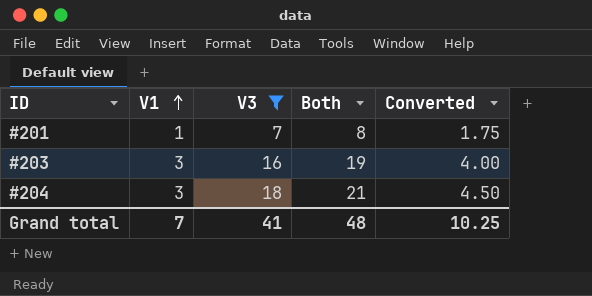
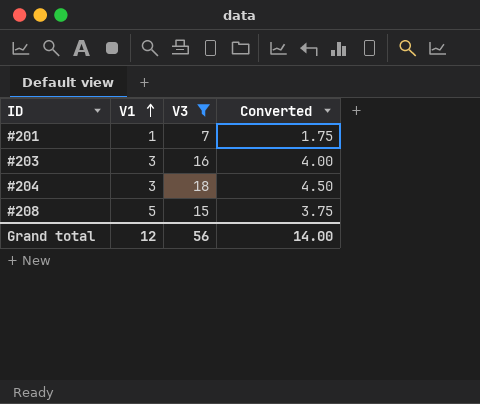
column Both | formula: [V1] + [V3] -> none
row #208: none -> 5 | 15 | 3.75
Grand total | V1: 7 -> 12
Grand total | V3: 41 -> 56
Grand total | Converted: 10.25 -> 14.00

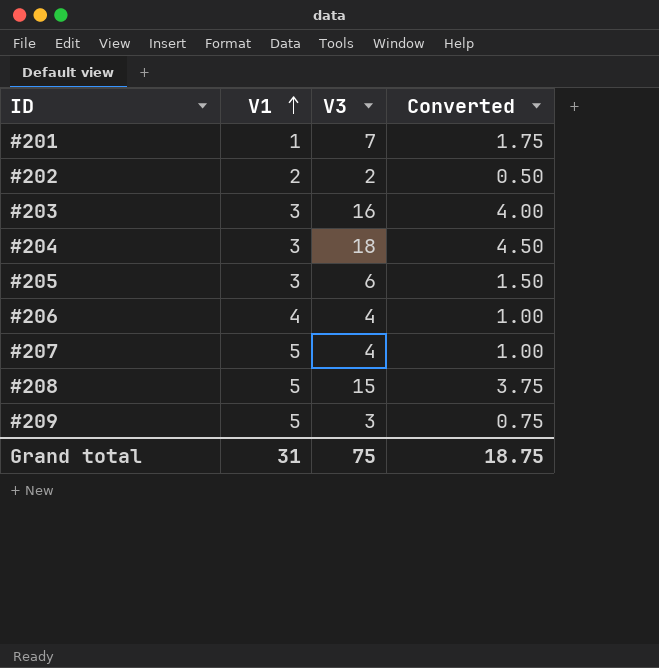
filter: V3 >= 7 -> none
Grand total | V1: 12 -> 31
Grand total | V3: 56 -> 75
Grand total | Converted: 14.00 -> 18.75

